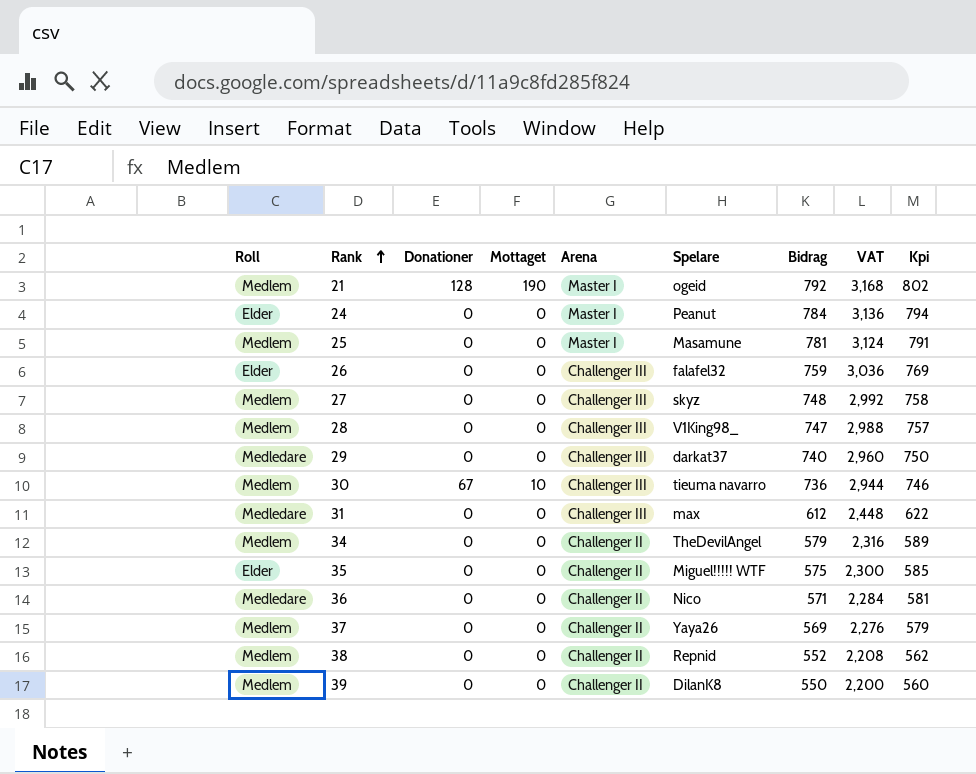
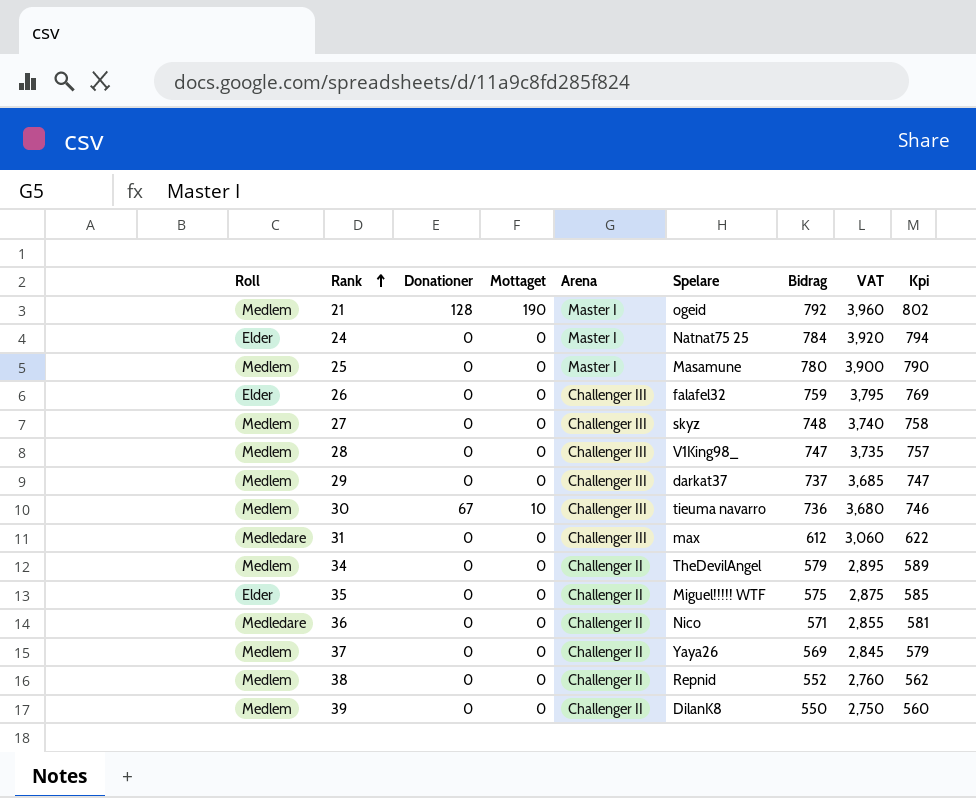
column VAT | formula: [Bidrag] * 4 -> [Bidrag] * 5
24 | Spelare: Peanut -> Natnat75 25
25 | Bidrag: 781 -> 780
25 | Kpi: 791 -> 790
29 | Roll: Medledare -> Medlem
29 | Bidrag: 740 -> 737
29 | Kpi: 750 -> 747

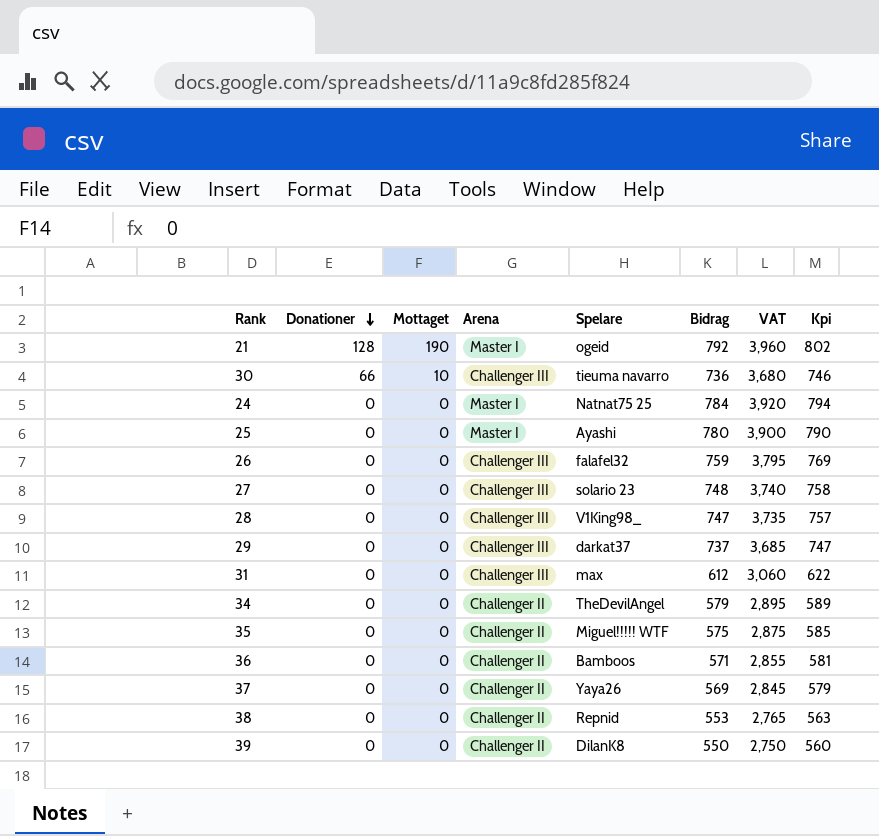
row order: Rank ascending -> Donationer descending
column Roll | position: 1 -> none
30 | Donationer: 67 -> 66
25 | Spelare: Masamune -> Ayashi
27 | Spelare: skyz -> solario 23
36 | Spelare: Nico -> Bamboos
38 | Bidrag: 552 -> 553
38 | VAT: 2,760 -> 2,765
38 | Kpi: 562 -> 563

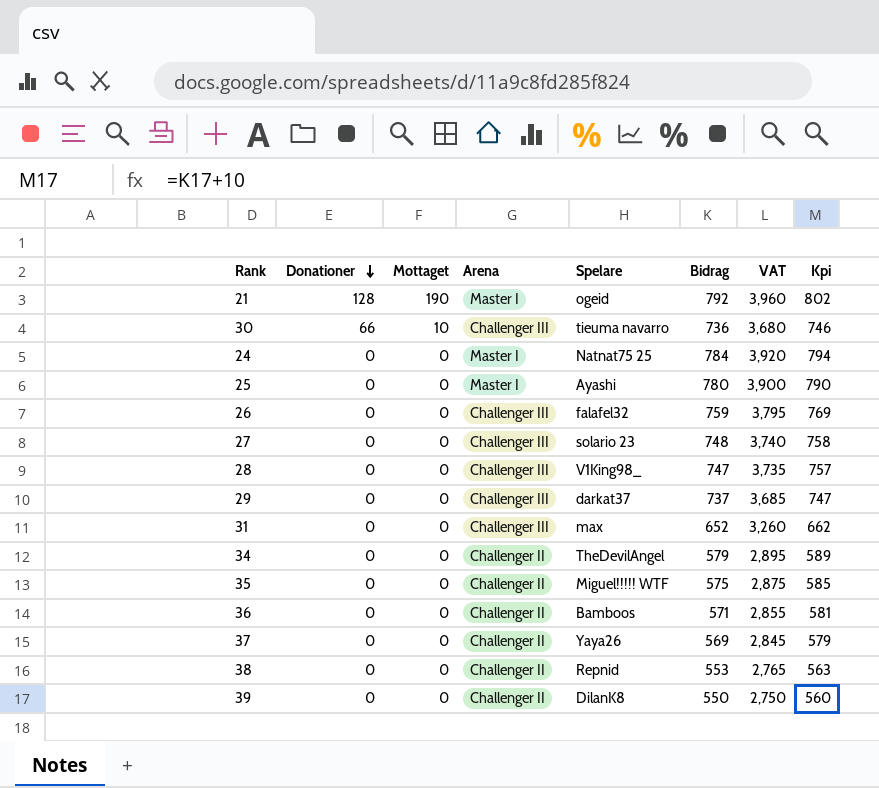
31 | Bidrag: 612 -> 652
31 | VAT: 3,060 -> 3,260
31 | Kpi: 622 -> 662

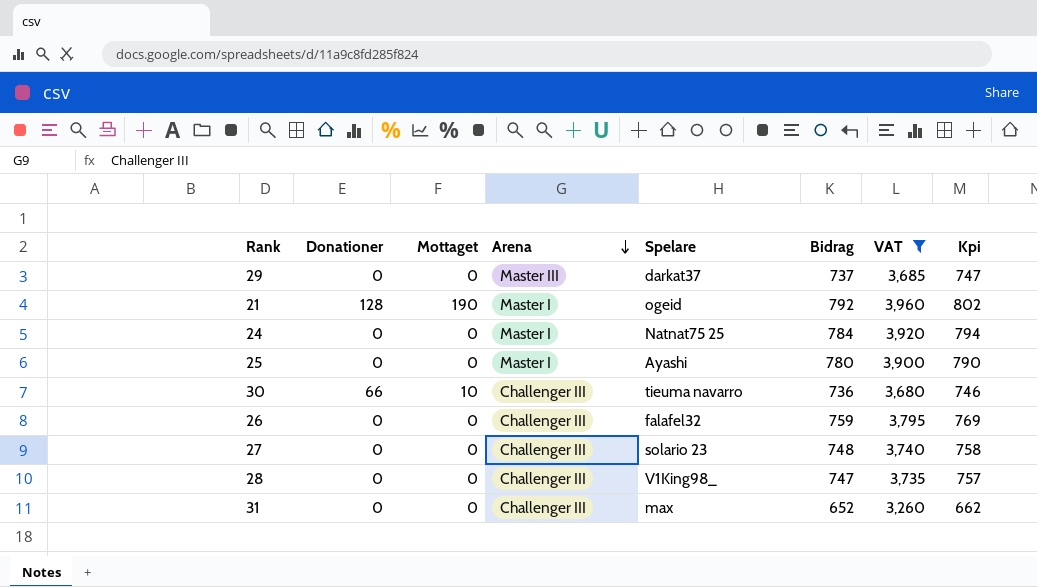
filter: none -> VAT >= 3,260
row order: Donationer descending -> Arena descending
29 | Arena: Challenger III -> Master III

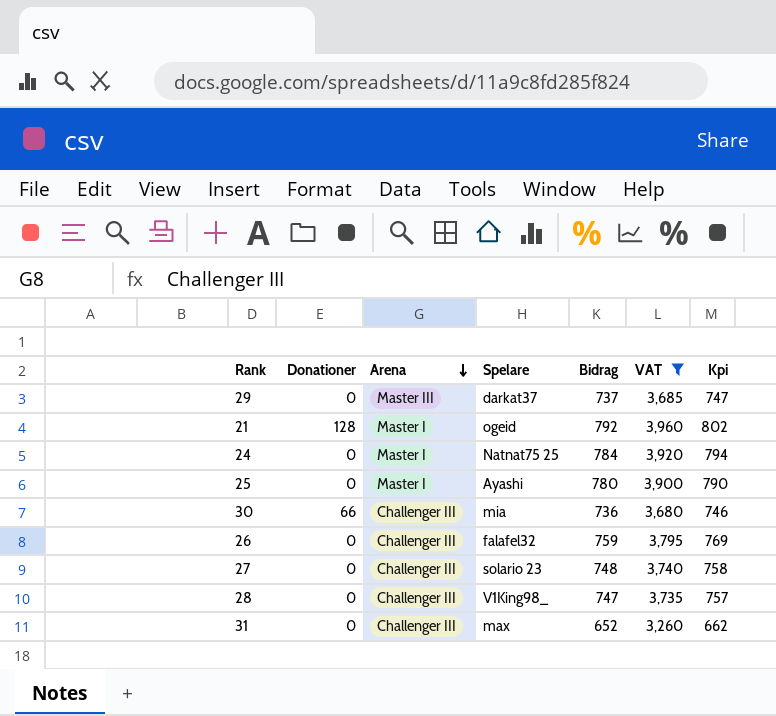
column Mottaget | position: 3 -> none
30 | Spelare: tieuma navarro -> mia

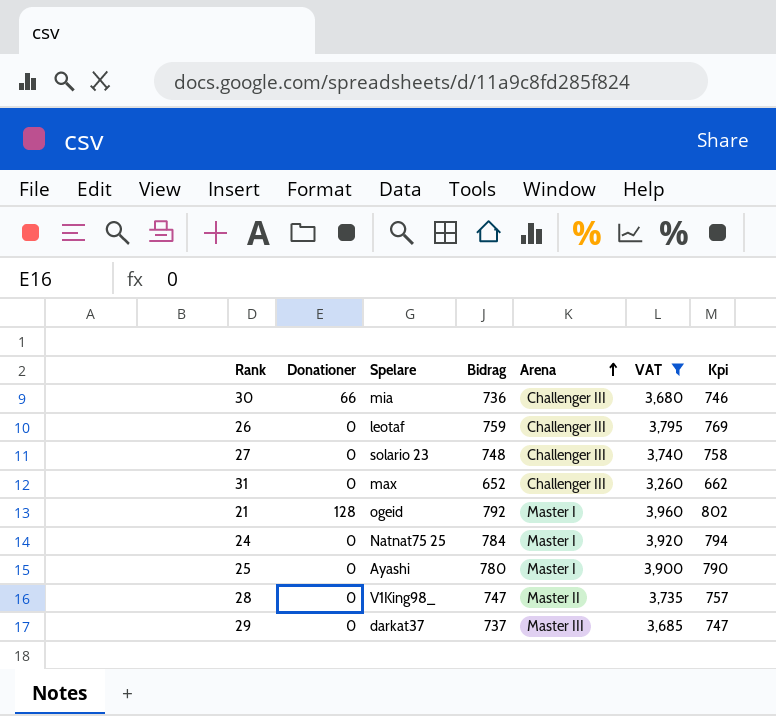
row order: Arena descending -> Arena ascending
column Arena | position: 3 -> 5
26 | Spelare: falafel32 -> leotaf
28 | Arena: Challenger III -> Master II

